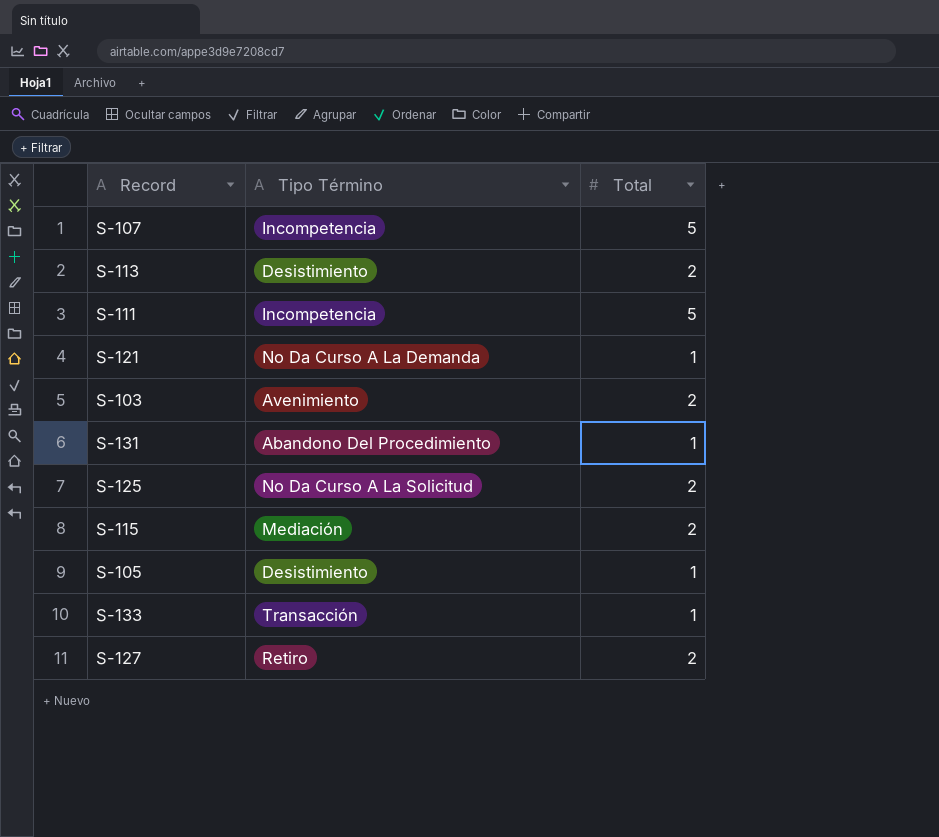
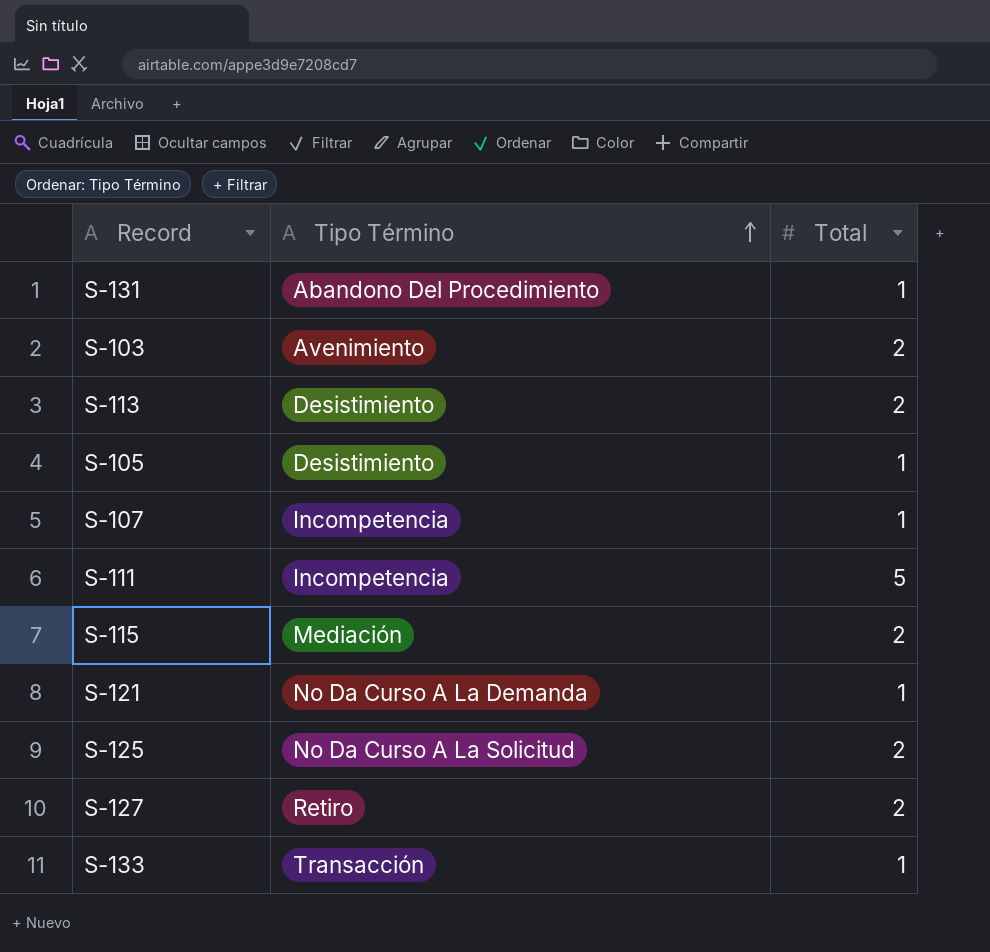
row order: none -> Tipo Término ascending
S-107 | Total: 5 -> 1

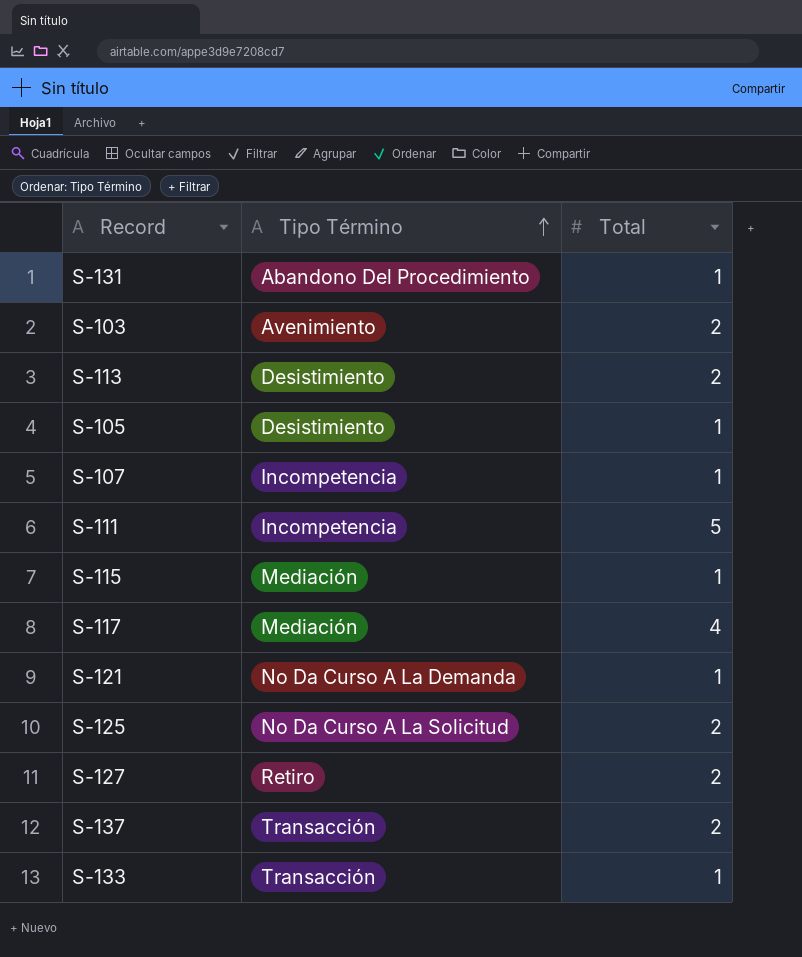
S-115 | Total: 2 -> 1
row S-117: none -> Mediación | 4
row S-137: none -> Transacción | 2

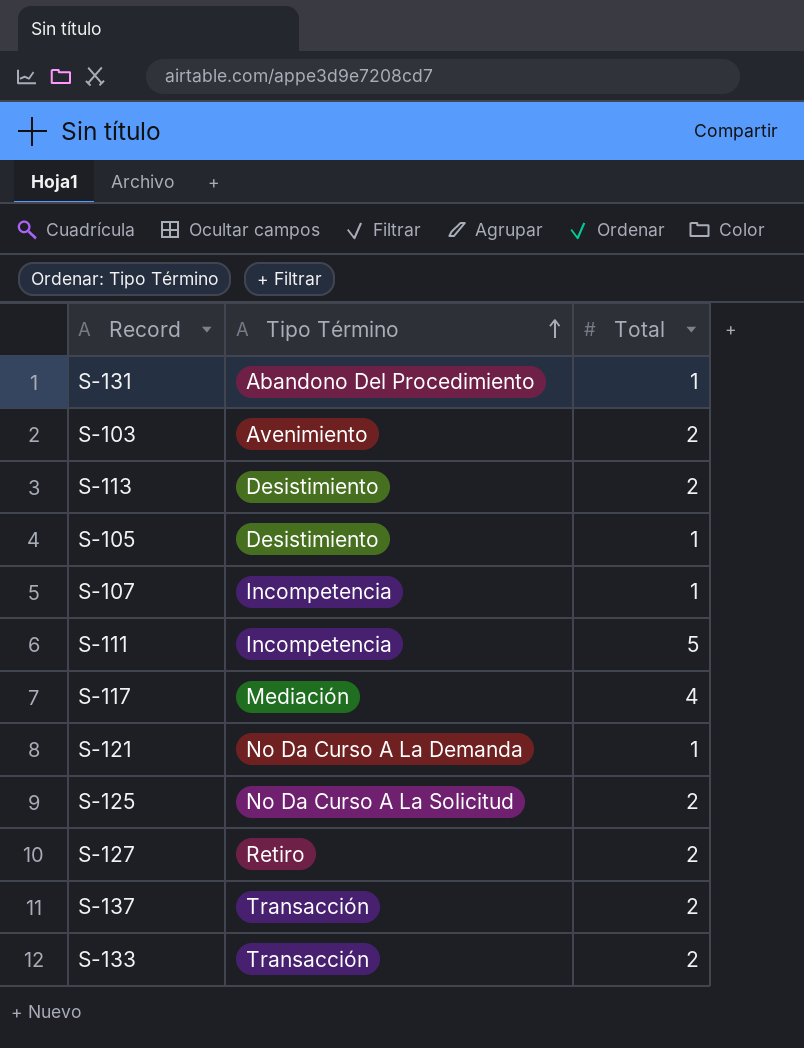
row S-115: Mediación | 1 -> none
S-133 | Total: 1 -> 2

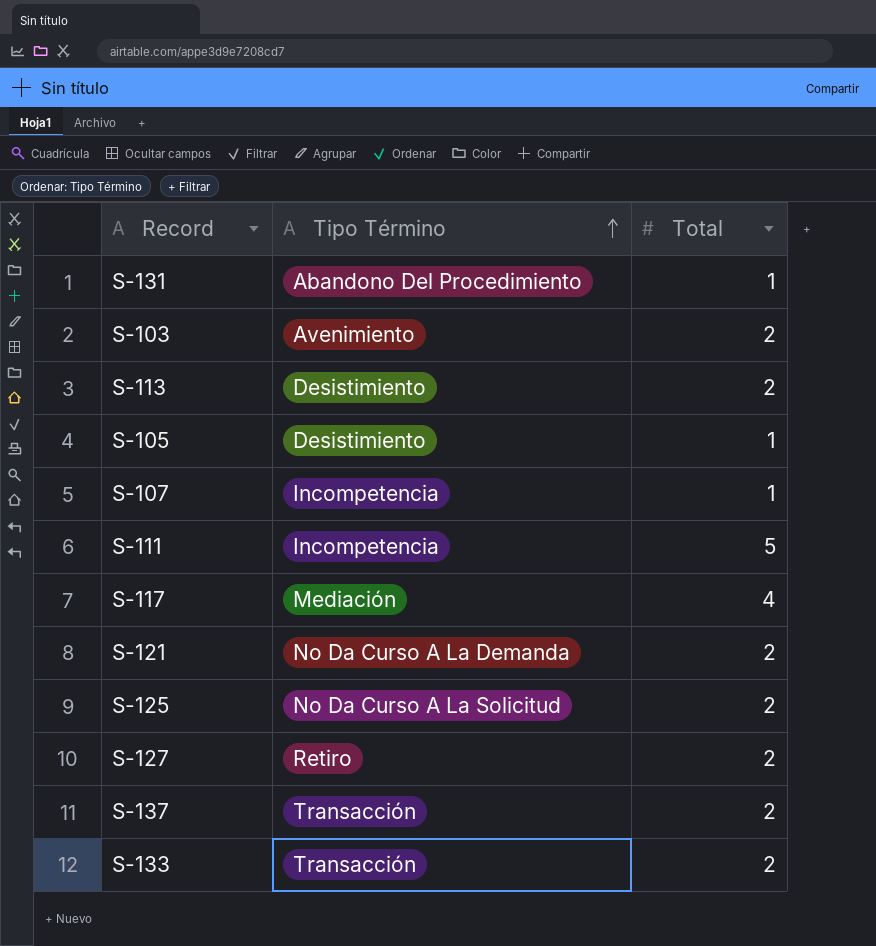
S-121 | Total: 1 -> 2

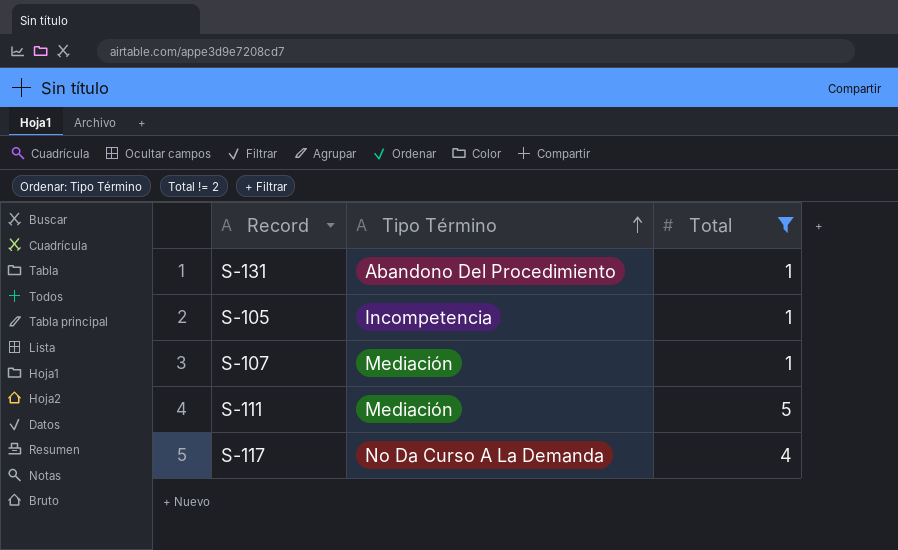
filter: none -> Total != 2
S-105 | Tipo Término: Desistimiento -> Incompetencia
S-107 | Tipo Término: Incompetencia -> Mediación
S-111 | Tipo Término: Incompetencia -> Mediación
S-117 | Tipo Término: Mediación -> No Da Curso A La Demanda

